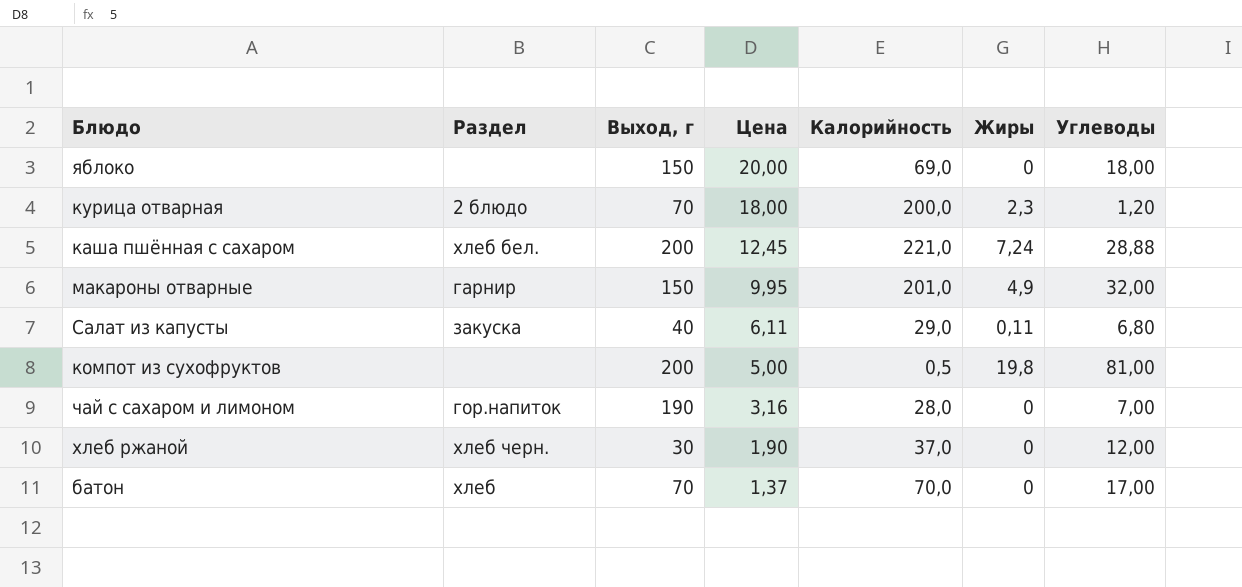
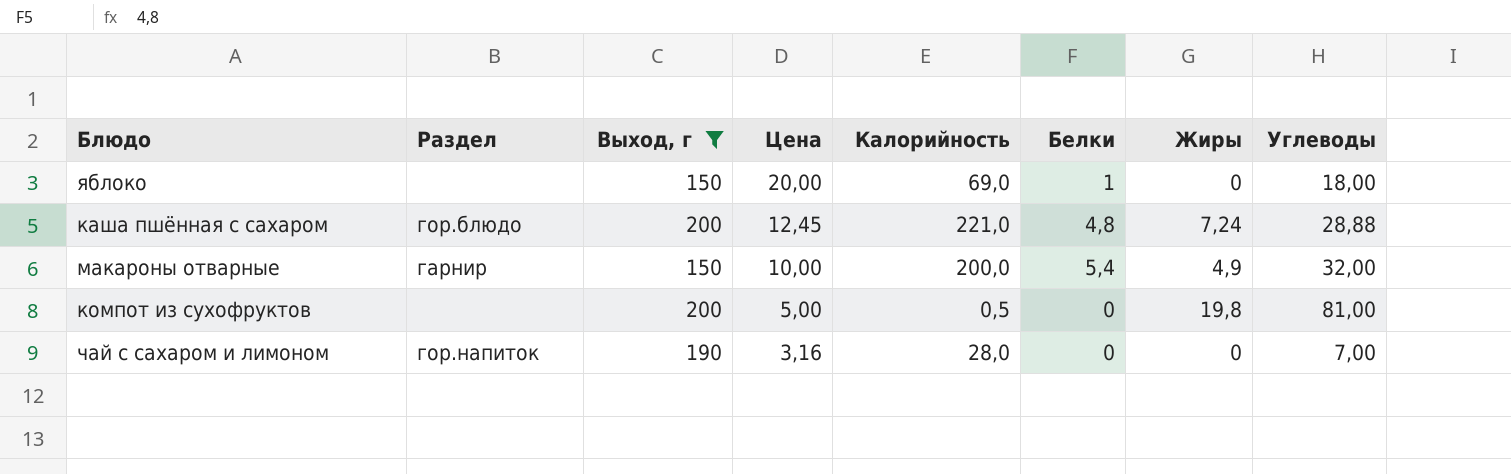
filter: none -> Выход, г >= 150
column Белки | position: none -> 6
каша пшённая с сахаром | Раздел: хлеб бел. -> гор.блюдо
макароны отварные | Цена: 9,95 -> 10,00
макароны отварные | Калорийность: 201,0 -> 200,0

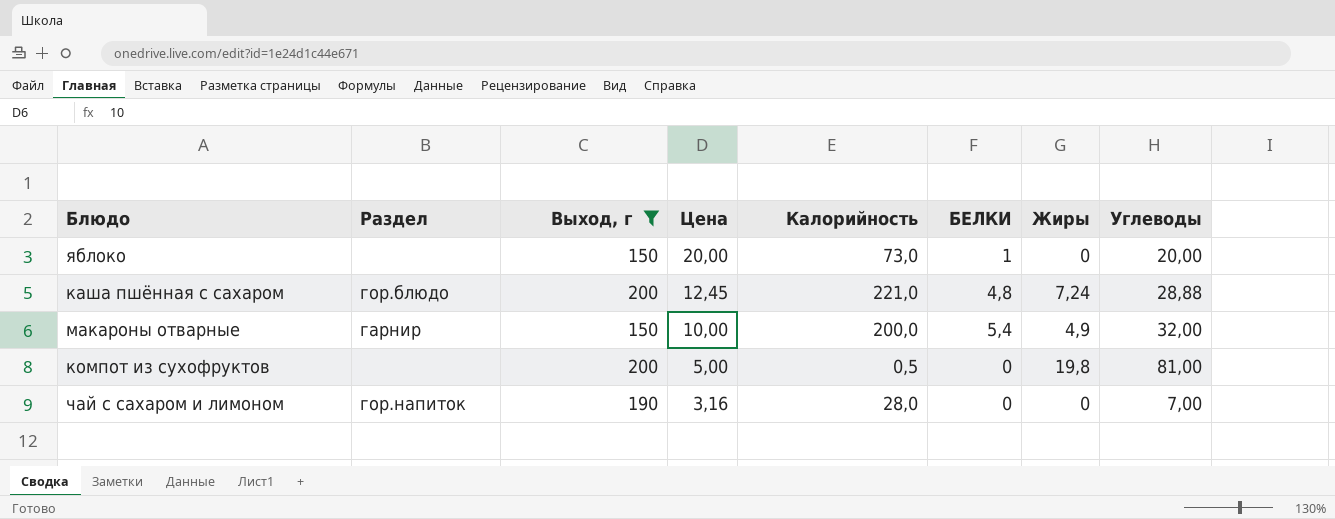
column name: Белки -> БЕЛКИ
яблоко | Калорийность: 69,0 -> 73,0
яблоко | Углеводы: 18,00 -> 20,00

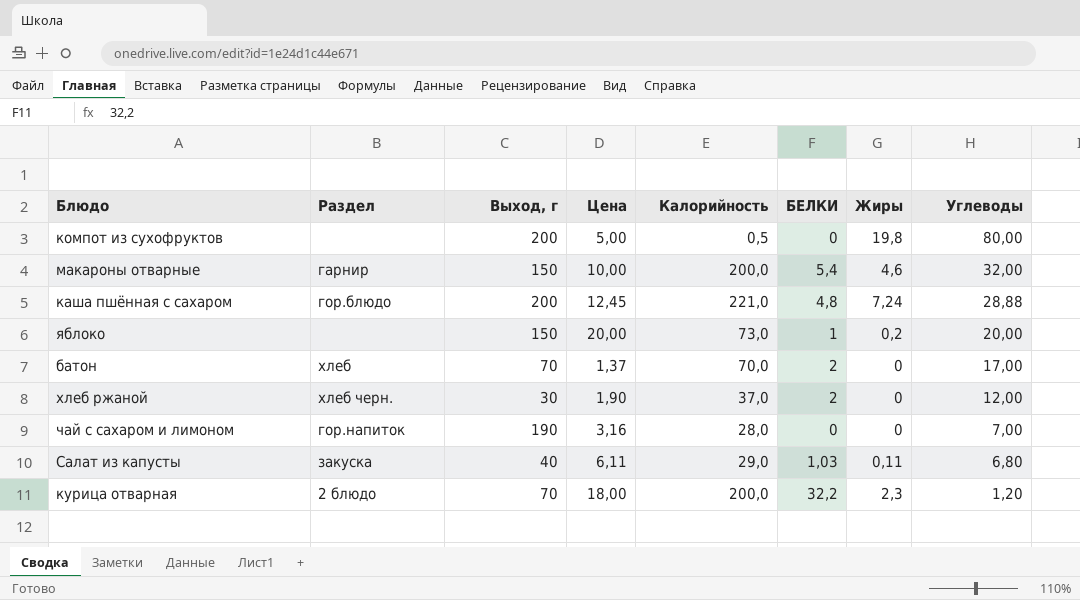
filter: Выход, г >= 150 -> none
row order: Цена descending -> Углеводы descending
компот из сухофруктов | Углеводы: 81,00 -> 80,00
макароны отварные | Жиры: 4,9 -> 4,6
яблоко | Жиры: 0 -> 0,2

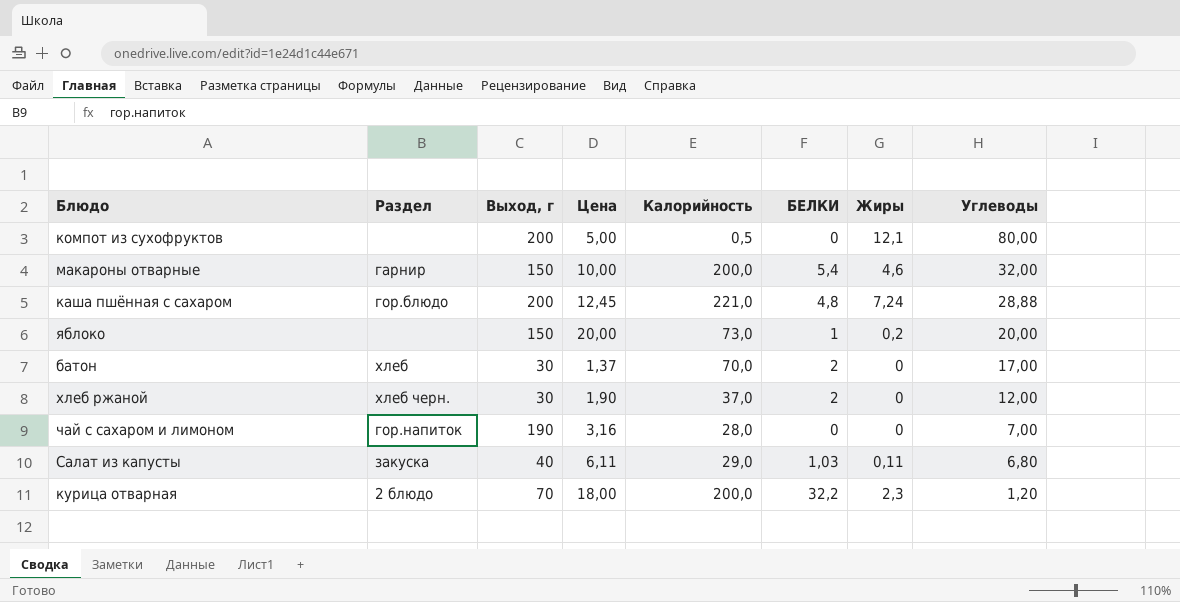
компот из сухофруктов | Жиры: 19,8 -> 12,1
батон | Выход, г: 70 -> 30

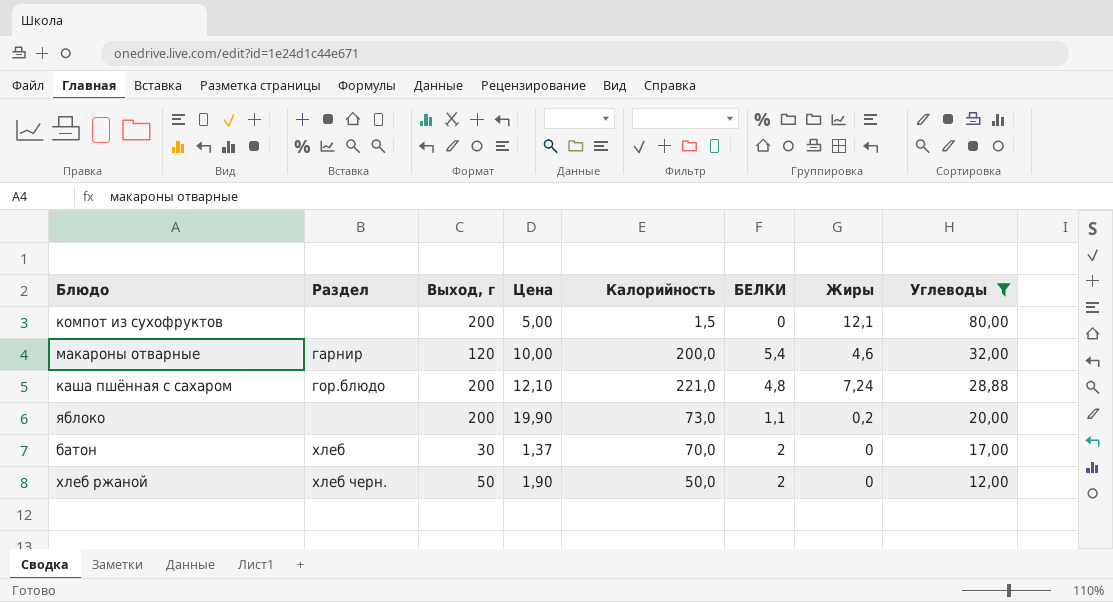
filter: none -> Углеводы >= 12,00
компот из сухофруктов | Калорийность: 0,5 -> 1,5
макароны отварные | Выход, г: 150 -> 120
каша пшённая с сахаром | Цена: 12,45 -> 12,10
яблоко | Выход, г: 150 -> 200
яблоко | Цена: 20,00 -> 19,90
яблоко | БЕЛКИ: 1 -> 1,1
хлеб ржаной | Выход, г: 30 -> 50
хлеб ржаной | Калорийность: 37,0 -> 50,0

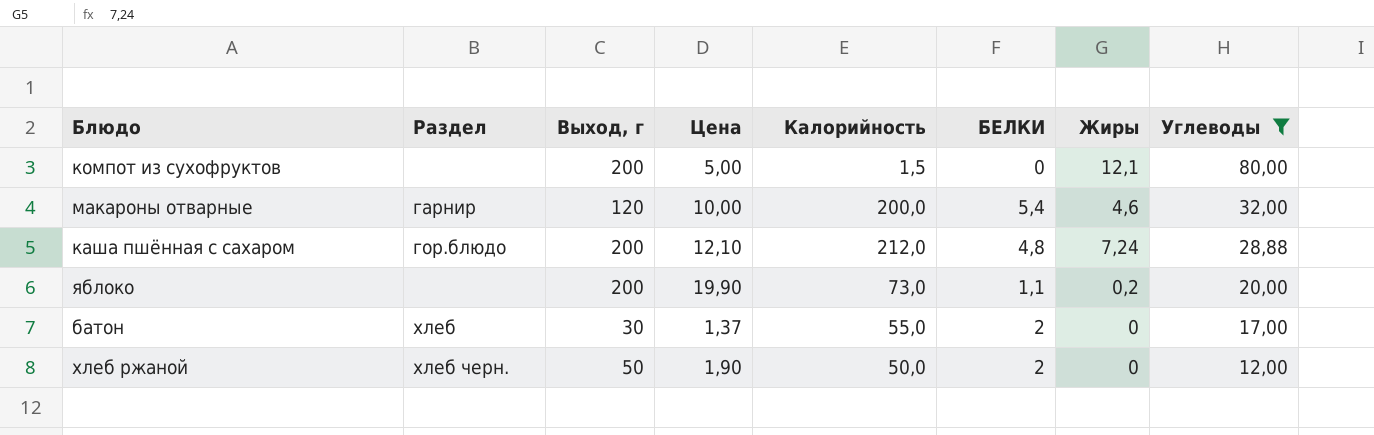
каша пшённая с сахаром | Калорийность: 221,0 -> 212,0
батон | Калорийность: 70,0 -> 55,0

